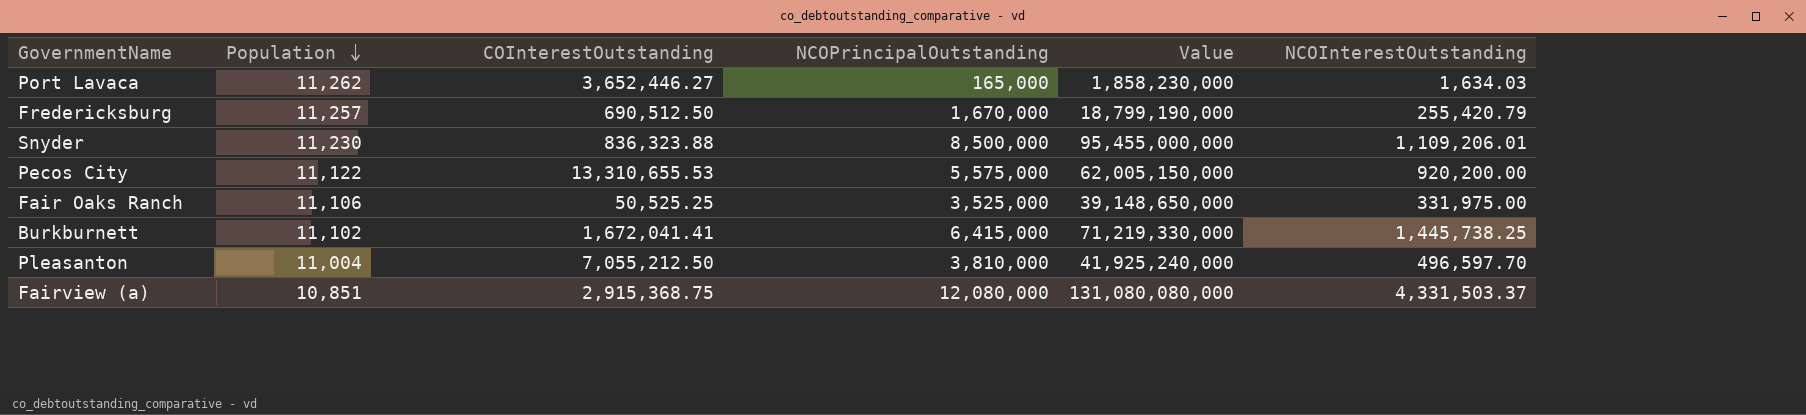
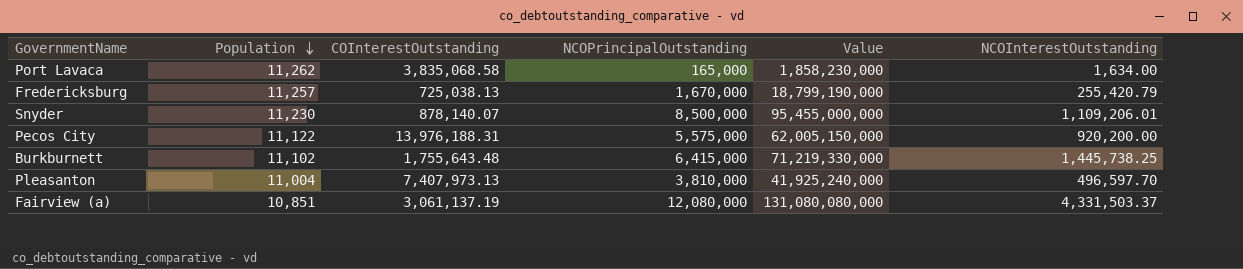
row Fair Oaks Ranch: 11,106 | 50,525.25 | 3,525,000 | 39,148,650,000 | 331,975.00 -> none
Port Lavaca | COInterestOutstanding: 3,652,446.27 -> 3,835,068.58
Port Lavaca | NCOInterestOutstanding: 1,634.03 -> 1,634.00
Fredericksburg | COInterestOutstanding: 690,512.50 -> 725,038.13
Snyder | COInterestOutstanding: 836,323.88 -> 878,140.07
Pecos City | COInterestOutstanding: 13,310,655.53 -> 13,976,188.31
Burkburnett | COInterestOutstanding: 1,672,041.41 -> 1,755,643.48
Pleasanton | COInterestOutstanding: 7,055,212.50 -> 7,407,973.13
Fairview (a) | COInterestOutstanding: 2,915,368.75 -> 3,061,137.19

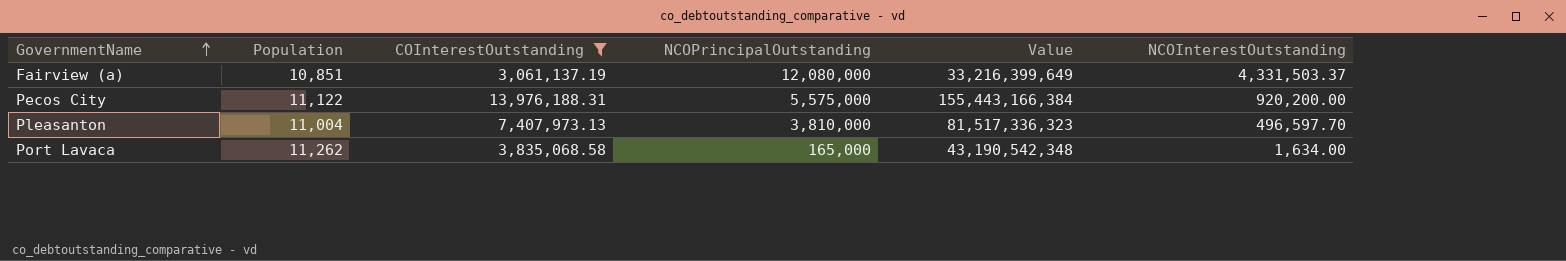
filter: none -> COInterestOutstanding >= 3,061,137.19
row order: Population descending -> GovernmentName ascending
column Value | formula: [Population] * [NCOPrincipalOutstanding] -> [Population] * [COInterestOutstanding]

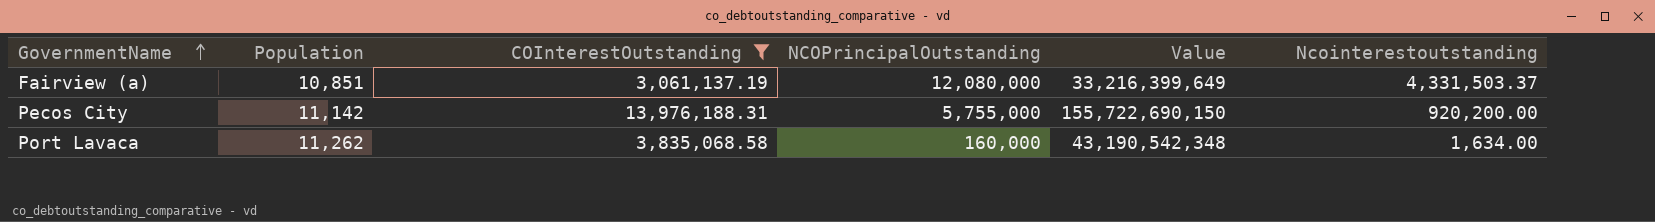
column name: NCOInterestOutstanding -> Ncointerestoutstanding
row Pleasanton: 11,004 | 7,407,973.13 | 3,810,000 | 81,517,336,323 | 496,597.70 -> none
Pecos City | Population: 11,122 -> 11,142
Pecos City | NCOPrincipalOutstanding: 5,575,000 -> 5,755,000
Pecos City | Value: 155,443,166,384 -> 155,722,690,150
Port Lavaca | NCOPrincipalOutstanding: 165,000 -> 160,000

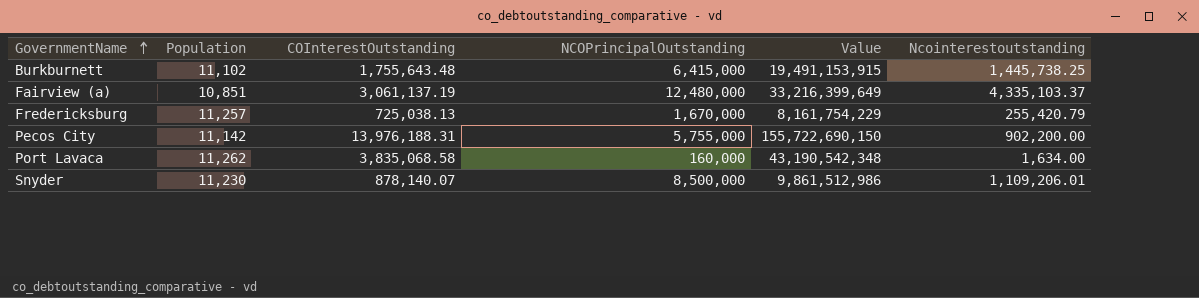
filter: COInterestOutstanding >= 3,061,137.19 -> none
Fairview (a) | NCOPrincipalOutstanding: 12,080,000 -> 12,480,000
Fairview (a) | Ncointerestoutstanding: 4,331,503.37 -> 4,335,103.37
Pecos City | Ncointerestoutstanding: 920,200.00 -> 902,200.00

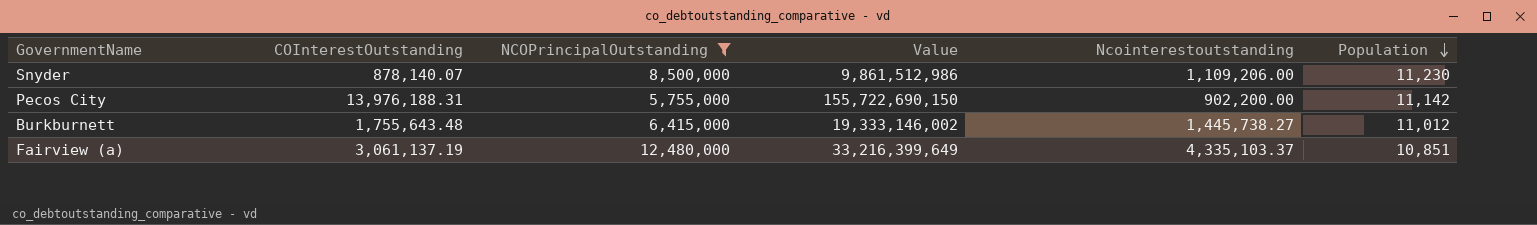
filter: none -> NCOPrincipalOutstanding >= 5,755,000
row order: GovernmentName ascending -> Population descending
column Population | position: 2 -> 6
Snyder | Ncointerestoutstanding: 1,109,206.01 -> 1,109,206.00
Burkburnett | Value: 19,491,153,915 -> 19,333,146,002
Burkburnett | Ncointerestoutstanding: 1,445,738.25 -> 1,445,738.27
Burkburnett | Population: 11,102 -> 11,012

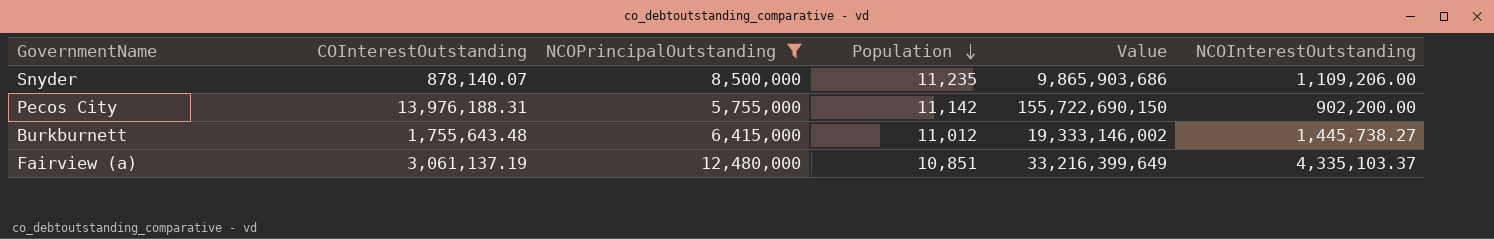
column Population | position: 6 -> 4
column name: Ncointerestoutstanding -> NCOInterestOutstanding
Snyder | Population: 11,230 -> 11,235
Snyder | Value: 9,861,512,986 -> 9,865,903,686

